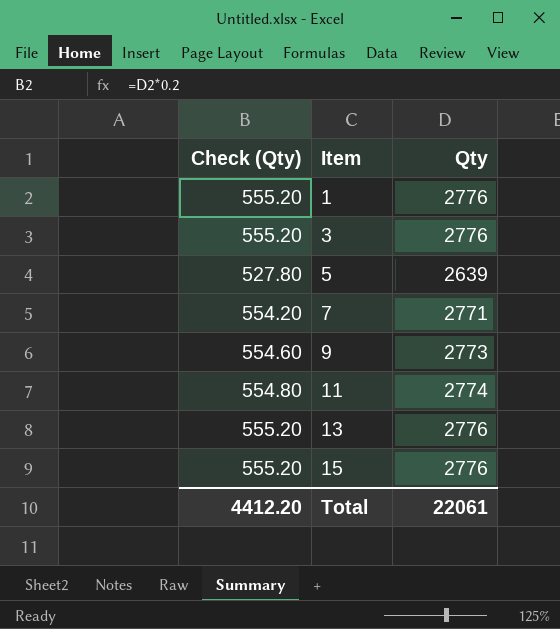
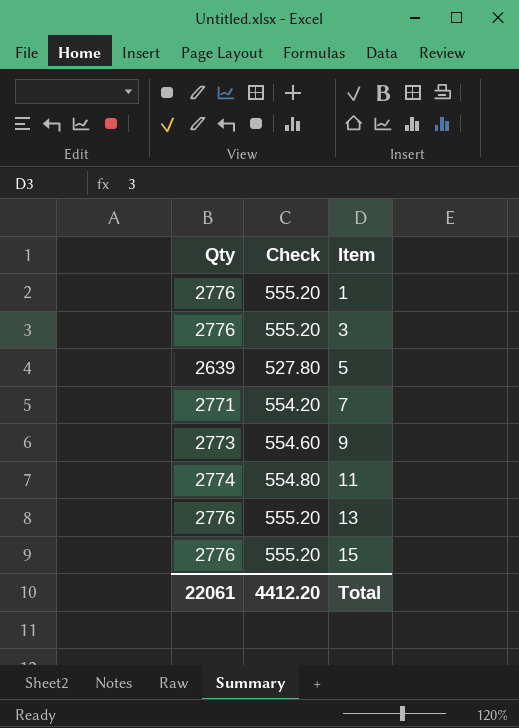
column Qty | position: 3 -> 1
column name: Check (Qty) -> Check

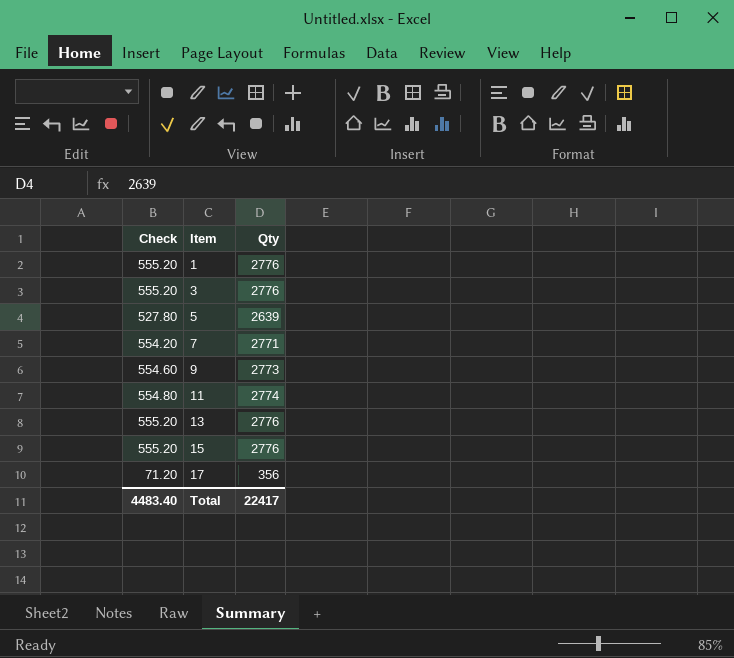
column Qty | position: 1 -> 3
row 17: none -> 71.20 | 356
Total | Check: 4412.20 -> 4483.40
Total | Qty: 22061 -> 22417

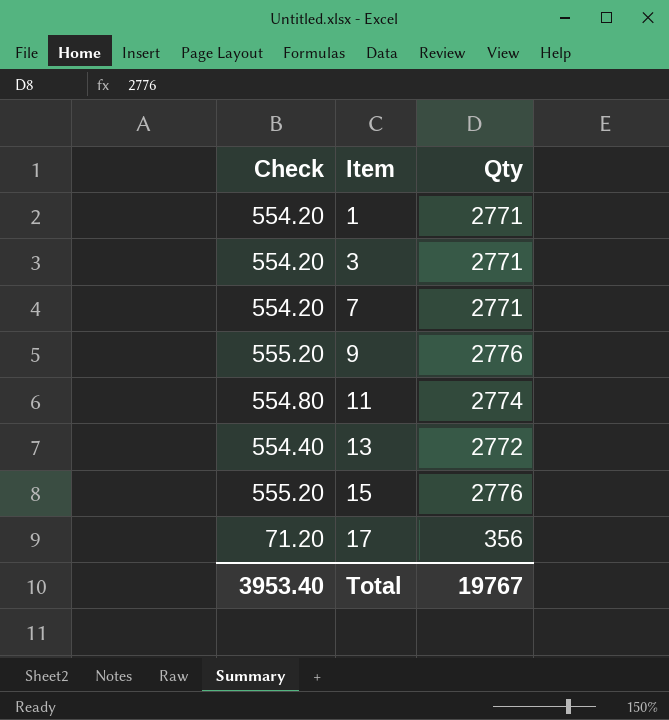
row 5: 527.80 | 2639 -> none
1 | Check: 555.20 -> 554.20
1 | Qty: 2776 -> 2771
3 | Check: 555.20 -> 554.20
3 | Qty: 2776 -> 2771
9 | Check: 554.60 -> 555.20
9 | Qty: 2773 -> 2776
13 | Check: 555.20 -> 554.40
13 | Qty: 2776 -> 2772
Total | Check: 4483.40 -> 3953.40
Total | Qty: 22417 -> 19767

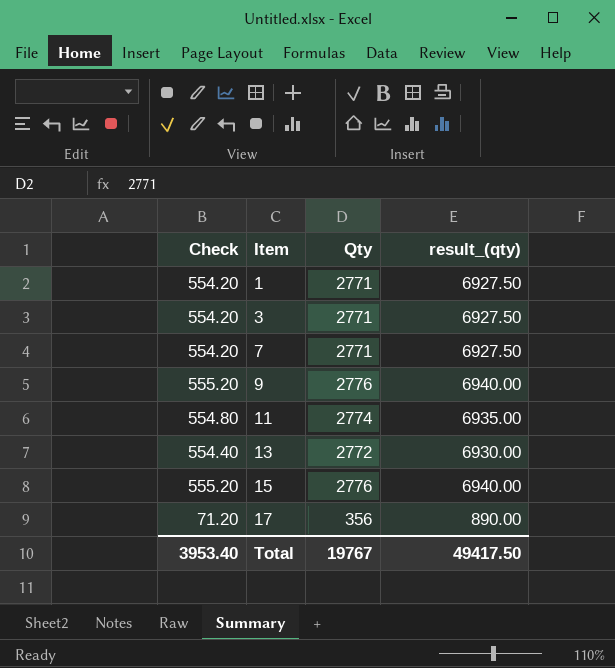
column result_(qty) | formula: none -> [Qty] * 2.5

